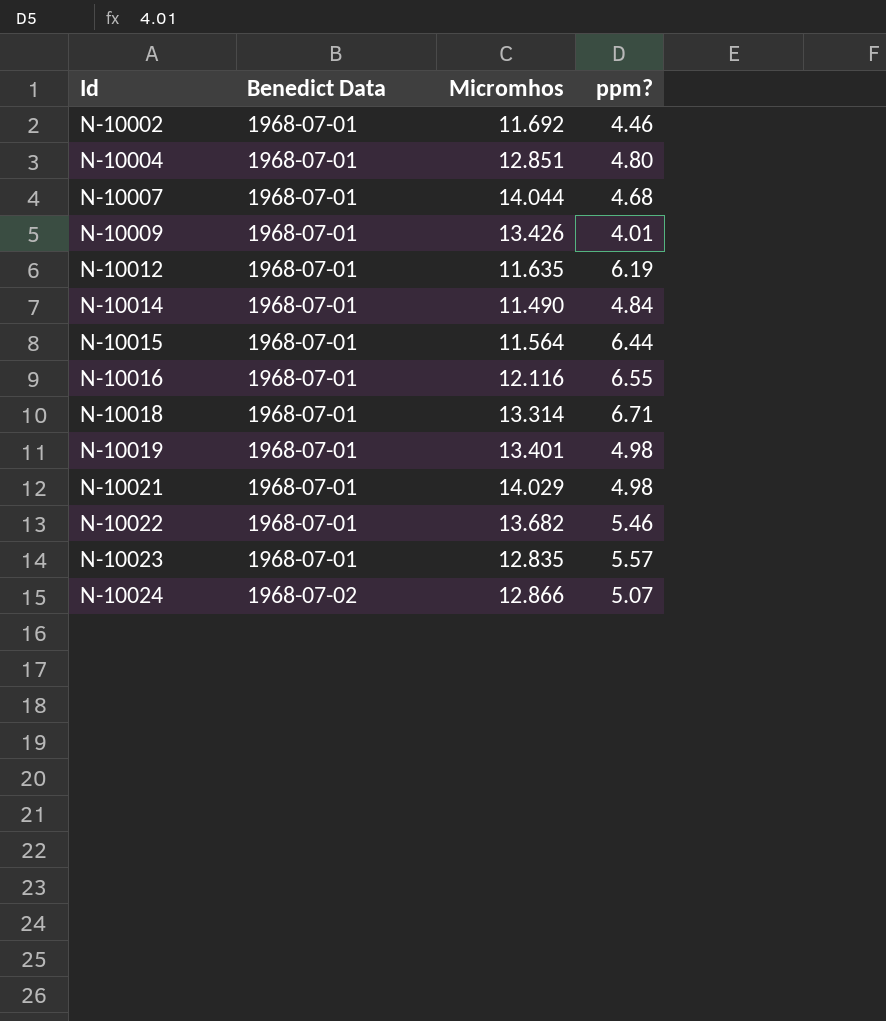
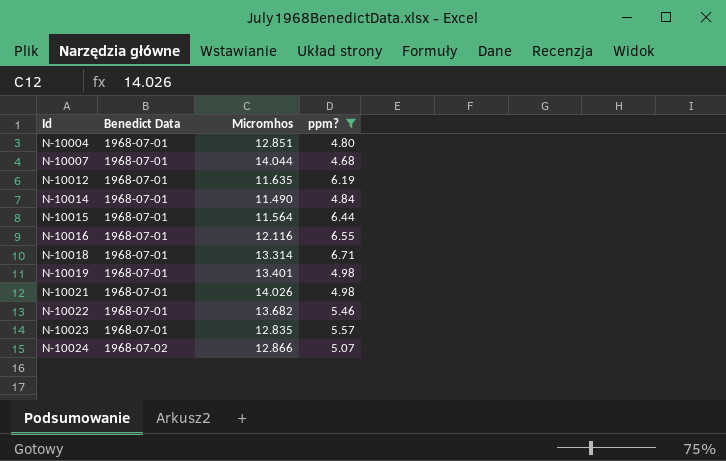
filter: none -> ppm? >= 4.68
N-10021 | Micromhos: 14.029 -> 14.026

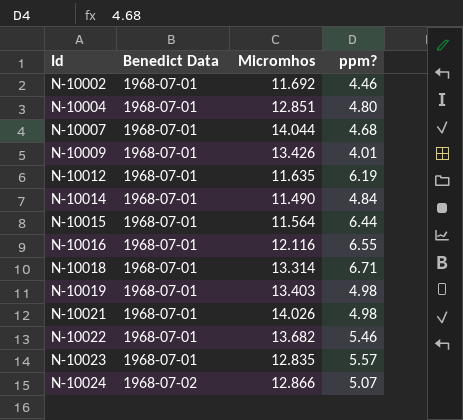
filter: ppm? >= 4.68 -> none
N-10019 | Micromhos: 13.401 -> 13.403

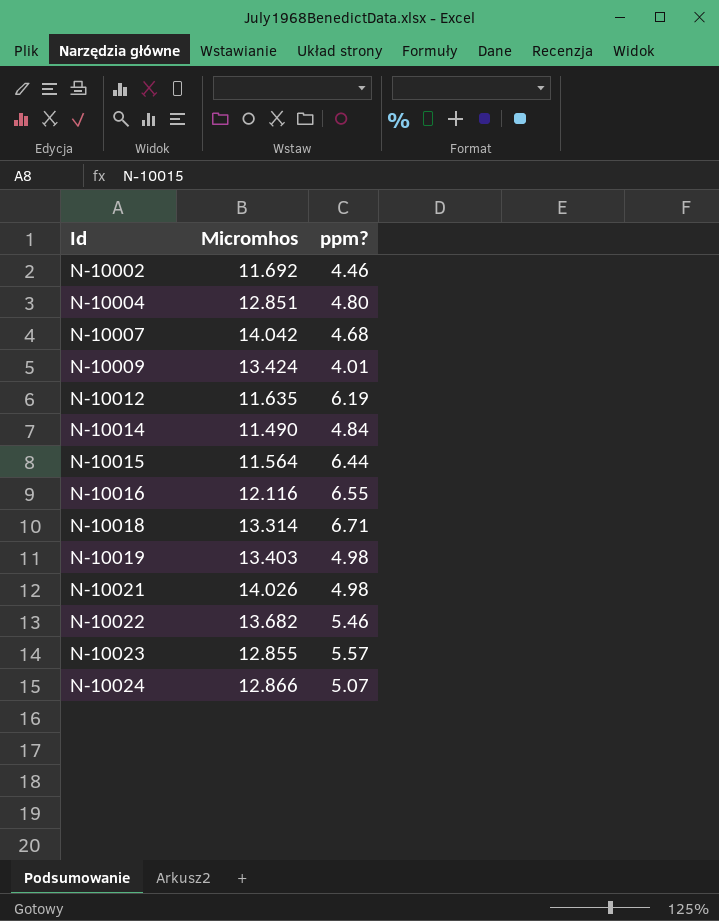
column Benedict Data | position: 2 -> none
N-10007 | Micromhos: 14.044 -> 14.042
N-10009 | Micromhos: 13.426 -> 13.424
N-10023 | Micromhos: 12.835 -> 12.855

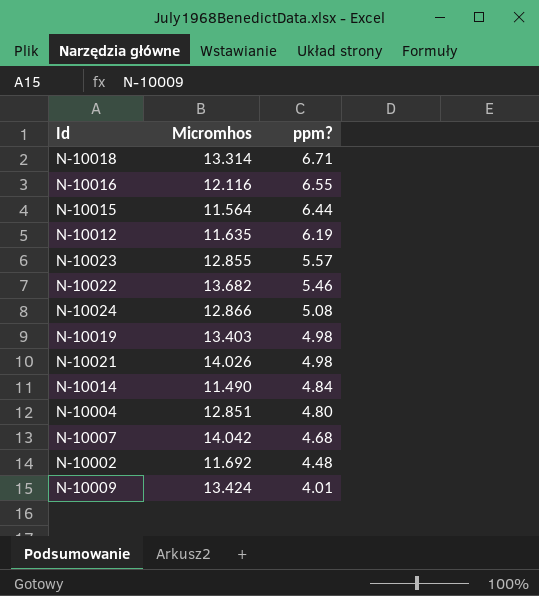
row order: Id ascending -> ppm? descending
N-10024 | ppm?: 5.07 -> 5.08
N-10002 | ppm?: 4.46 -> 4.48

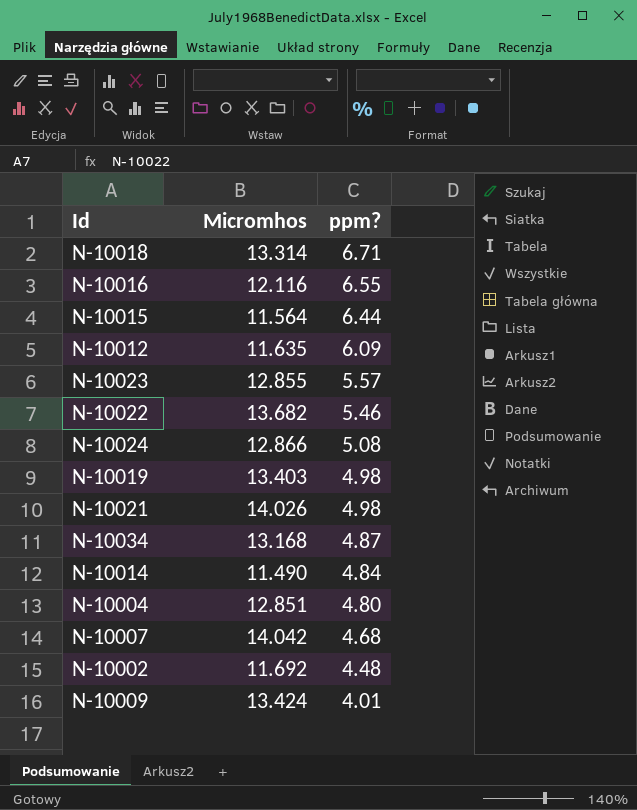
N-10012 | ppm?: 6.19 -> 6.09
row N-10034: none -> 13.168 | 4.87

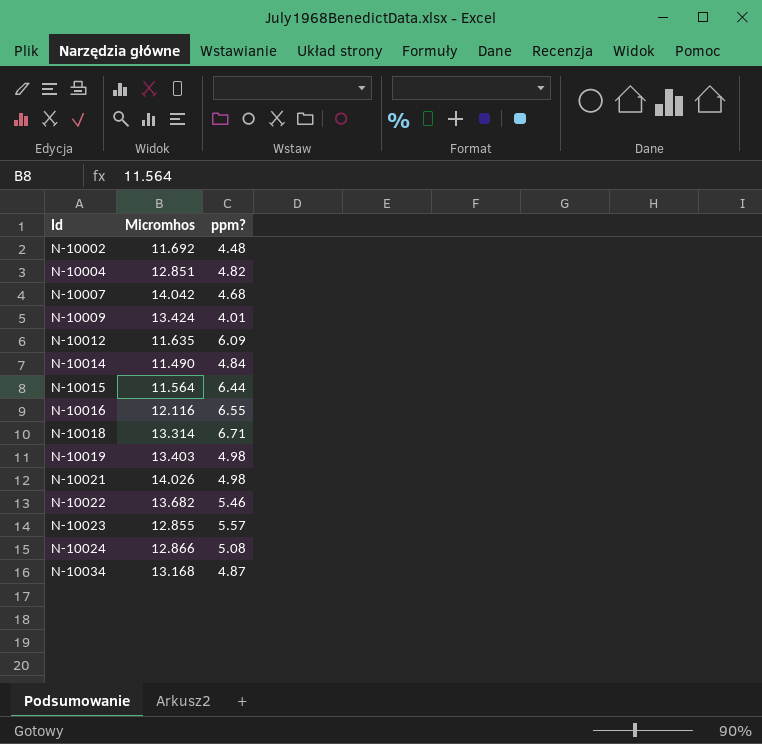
row order: ppm? descending -> Id ascending
N-10004 | ppm?: 4.80 -> 4.82

